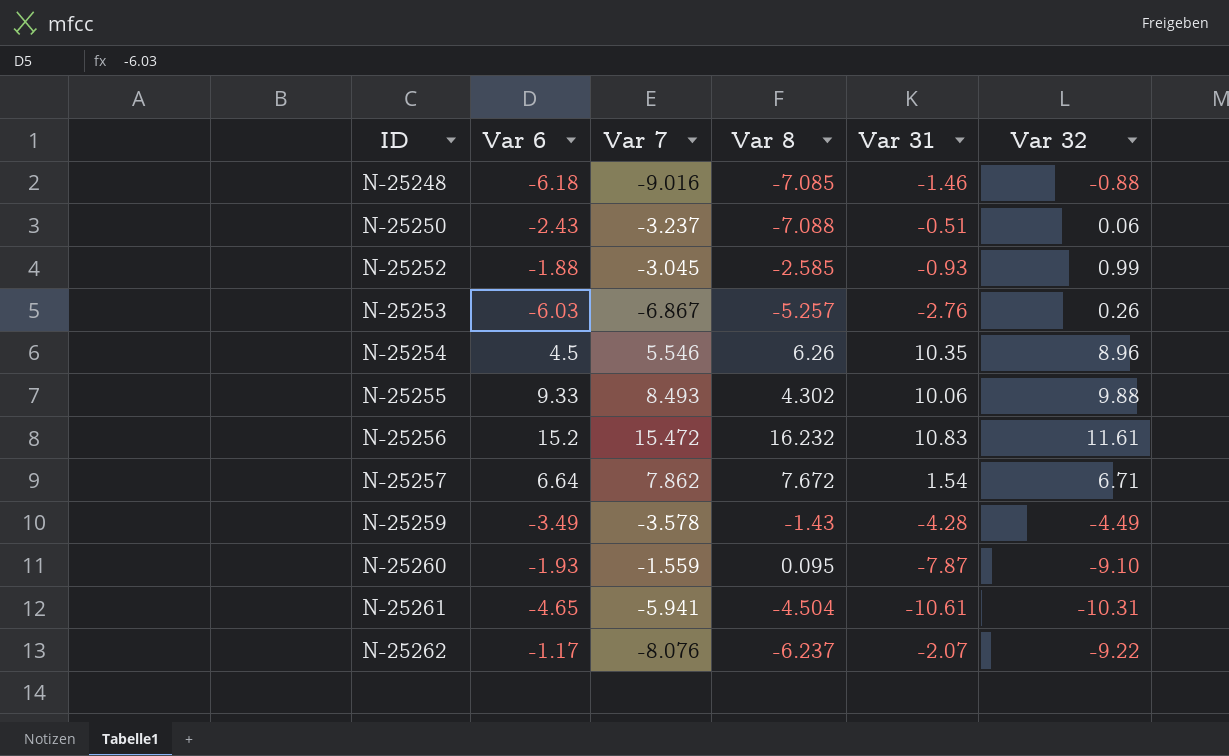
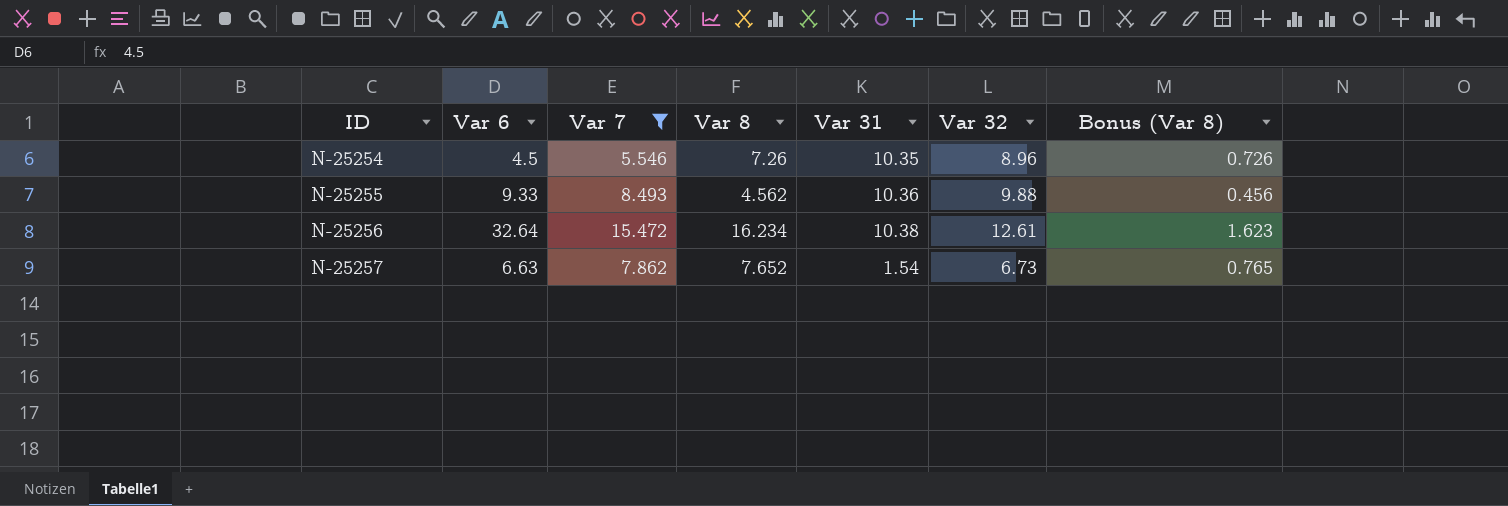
filter: none -> Var 7 >= 5.546
column Bonus (Var 8) | formula: none -> [Var 8] * 0.1
N-25254 | Var 8: 6.26 -> 7.26
N-25255 | Var 8: 4.302 -> 4.562
N-25255 | Var 31: 10.06 -> 10.36
N-25256 | Var 6: 15.2 -> 32.64
N-25256 | Var 8: 16.232 -> 16.234
N-25256 | Var 31: 10.83 -> 10.38
N-25256 | Var 32: 11.61 -> 12.61
N-25257 | Var 6: 6.64 -> 6.63
N-25257 | Var 8: 7.672 -> 7.652
N-25257 | Var 32: 6.71 -> 6.73

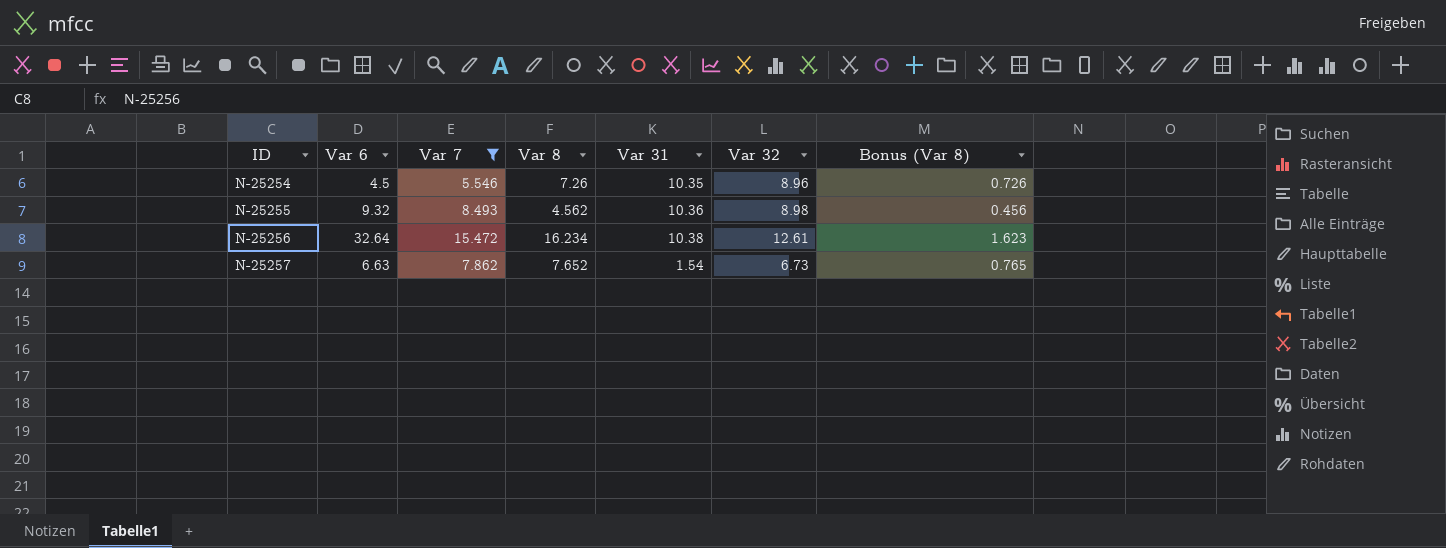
N-25255 | Var 6: 9.33 -> 9.32
N-25255 | Var 32: 9.88 -> 8.98

